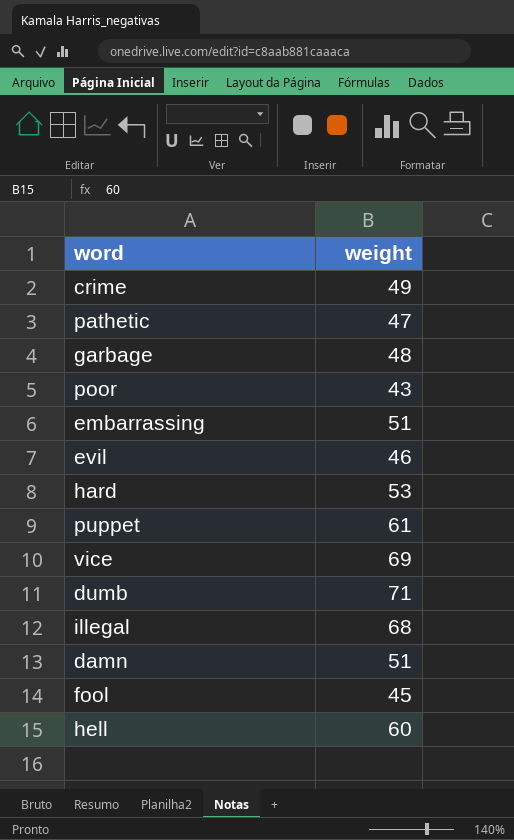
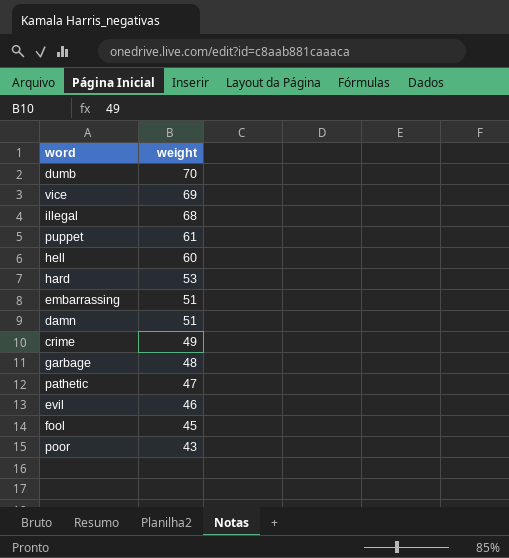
row order: none -> weight descending
dumb | weight: 71 -> 70

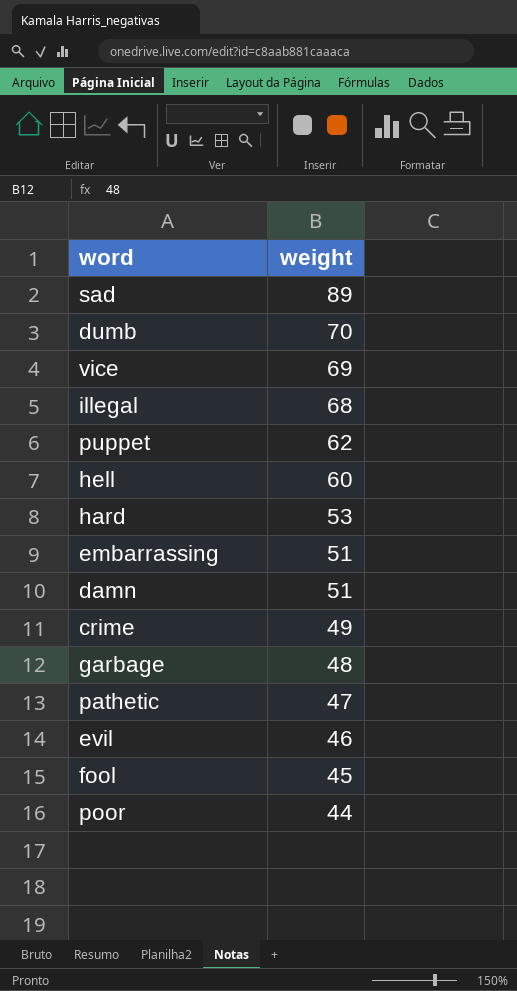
row sad: none -> 89
puppet | weight: 61 -> 62
poor | weight: 43 -> 44

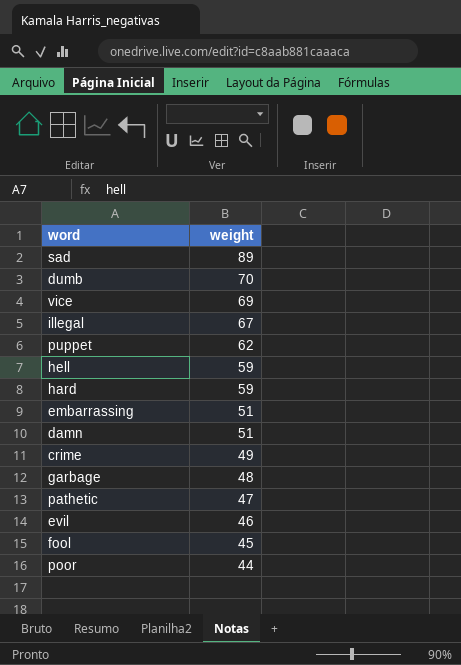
illegal | weight: 68 -> 67
hell | weight: 60 -> 59
hard | weight: 53 -> 59

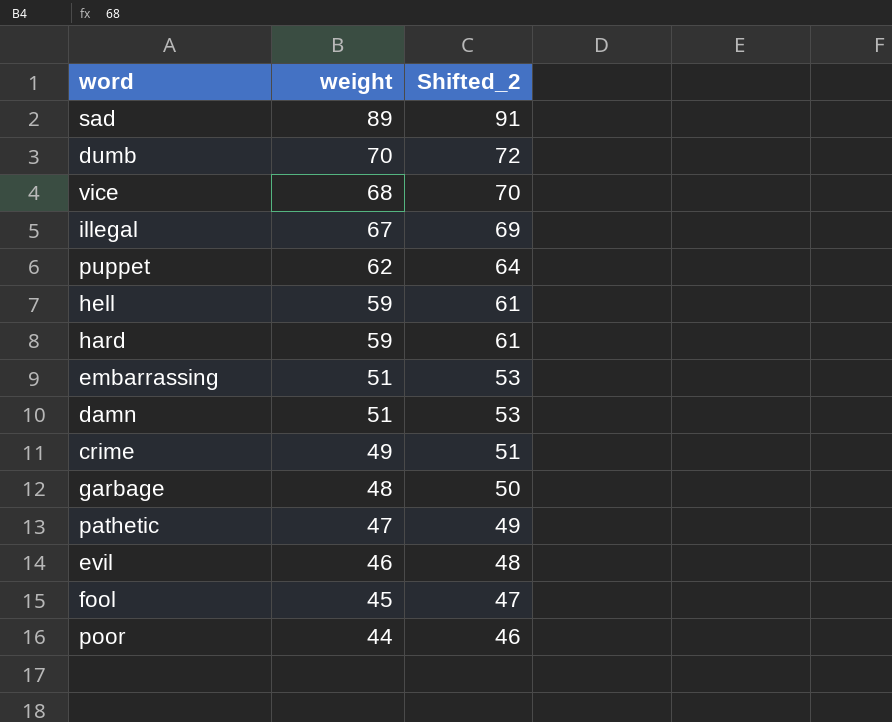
column Shifted_2 | formula: none -> [weight] + 2
vice | weight: 69 -> 68

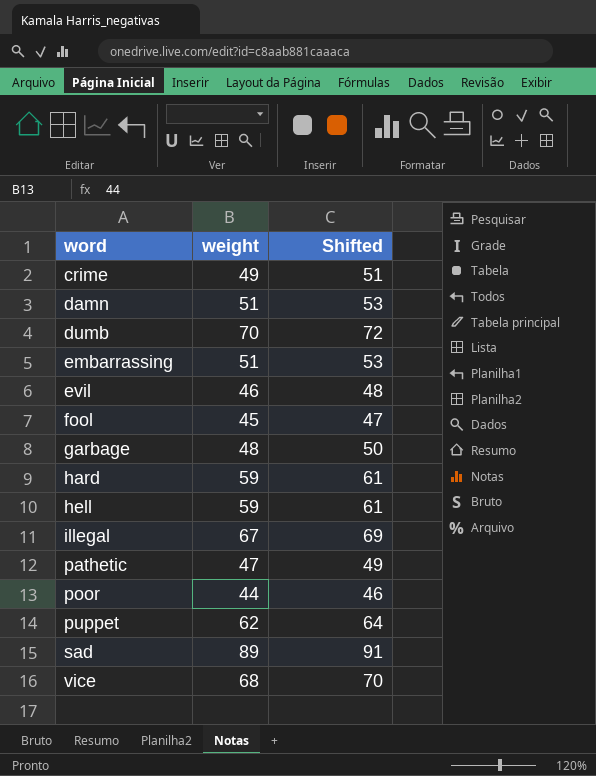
row order: weight descending -> word ascending
column name: Shifted_2 -> Shifted

